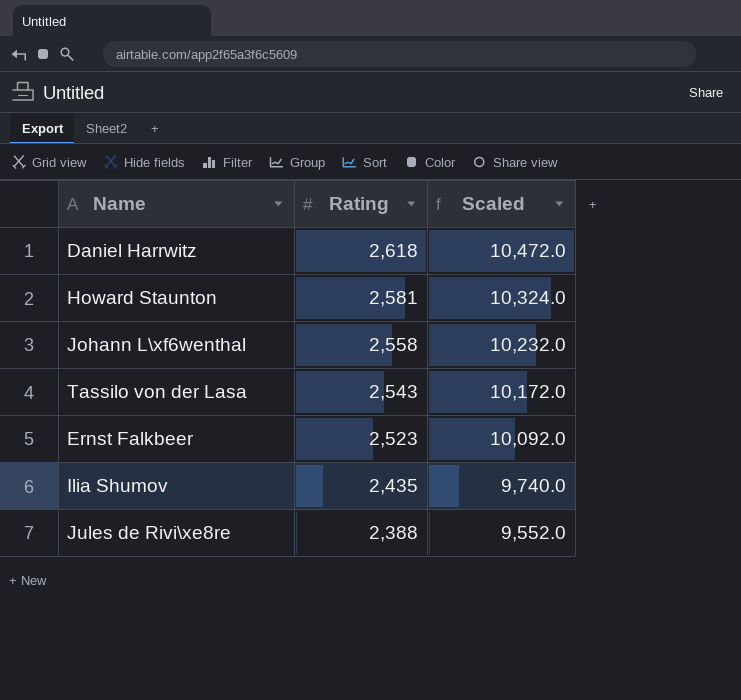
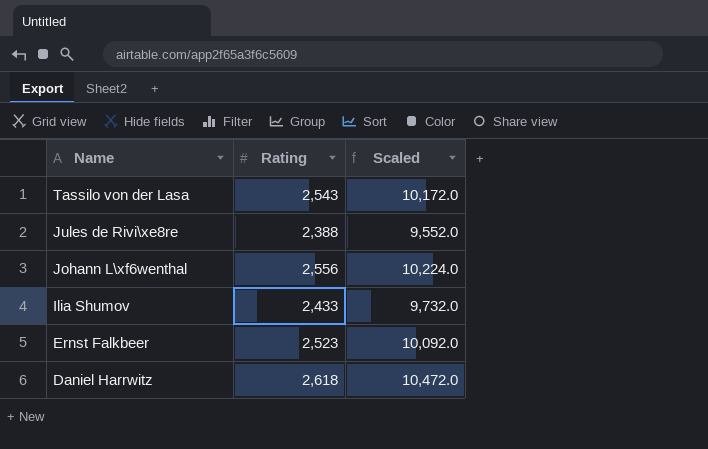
row order: Rating descending -> Name descending
row Howard Staunton: 2,581 | 10,324.0 -> none
Johann L\xf6wenthal | Rating: 2,558 -> 2,556
Johann L\xf6wenthal | Scaled: 10,232.0 -> 10,224.0
Ilia Shumov | Rating: 2,435 -> 2,433
Ilia Shumov | Scaled: 9,740.0 -> 9,732.0

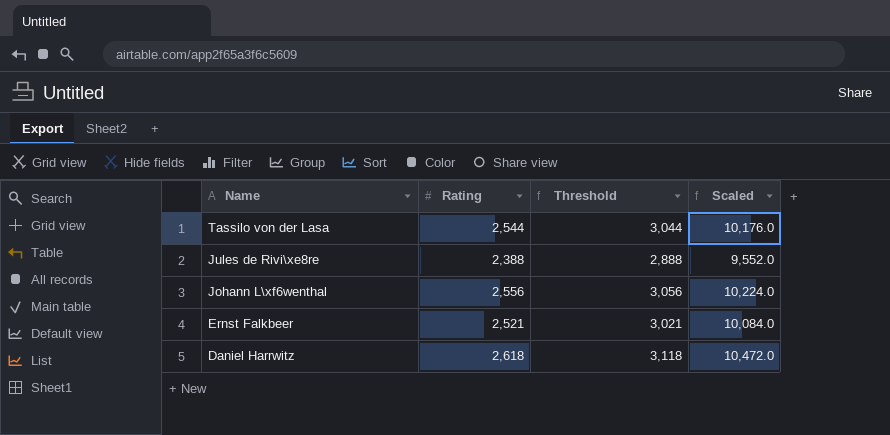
column Threshold | formula: none -> [Rating] + 500
row Ilia Shumov: 2,433 | 9,732.0 -> none
Tassilo von der Lasa | Rating: 2,543 -> 2,544
Tassilo von der Lasa | Scaled: 10,172.0 -> 10,176.0
Ernst Falkbeer | Rating: 2,523 -> 2,521
Ernst Falkbeer | Scaled: 10,092.0 -> 10,084.0

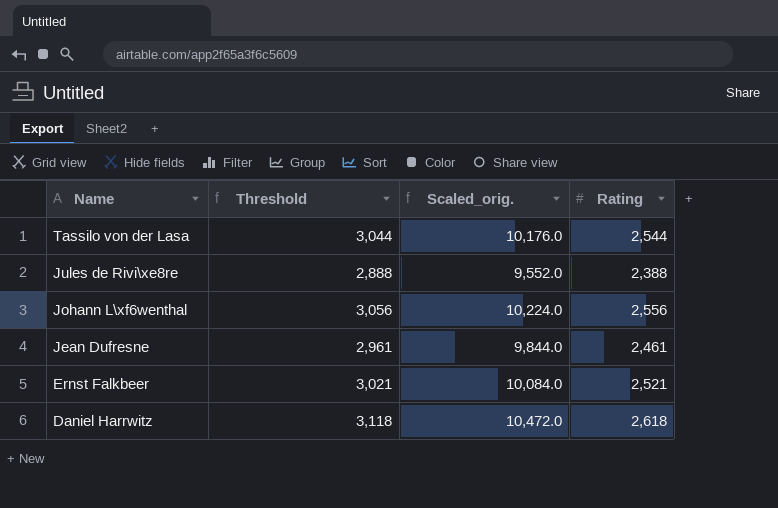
column name: Scaled -> Scaled_orig.
column Rating | position: 2 -> 4
row Jean Dufresne: none -> 2,961 | 9,844.0 | 2,461

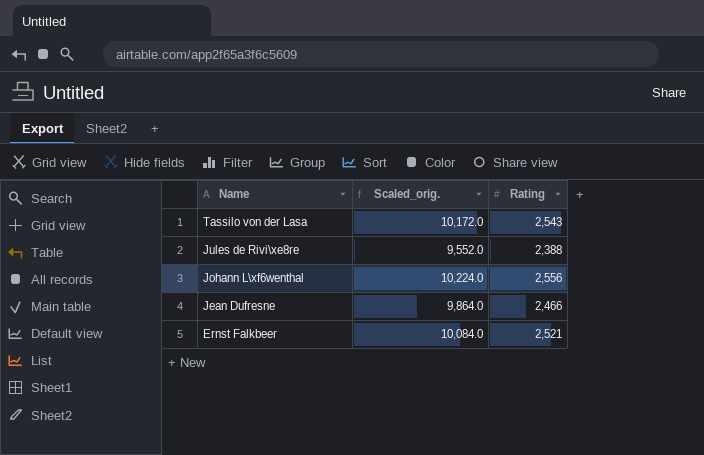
column Threshold | formula: [Rating] + 500 -> none
row Daniel Harrwitz: 3,118 | 10,472.0 | 2,618 -> none
Tassilo von der Lasa | Scaled_orig.: 10,176.0 -> 10,172.0
Tassilo von der Lasa | Rating: 2,544 -> 2,543
Jean Dufresne | Scaled_orig.: 9,844.0 -> 9,864.0
Jean Dufresne | Rating: 2,461 -> 2,466

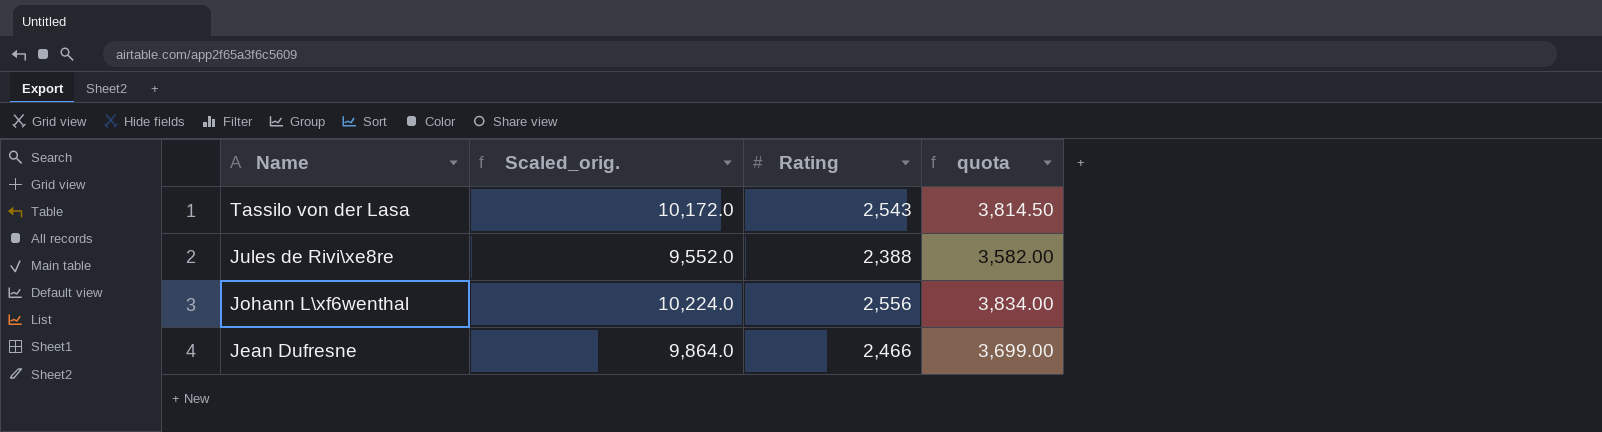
column quota | formula: none -> [Rating] * 1.5
row Ernst Falkbeer: 10,084.0 | 2,521 -> none

